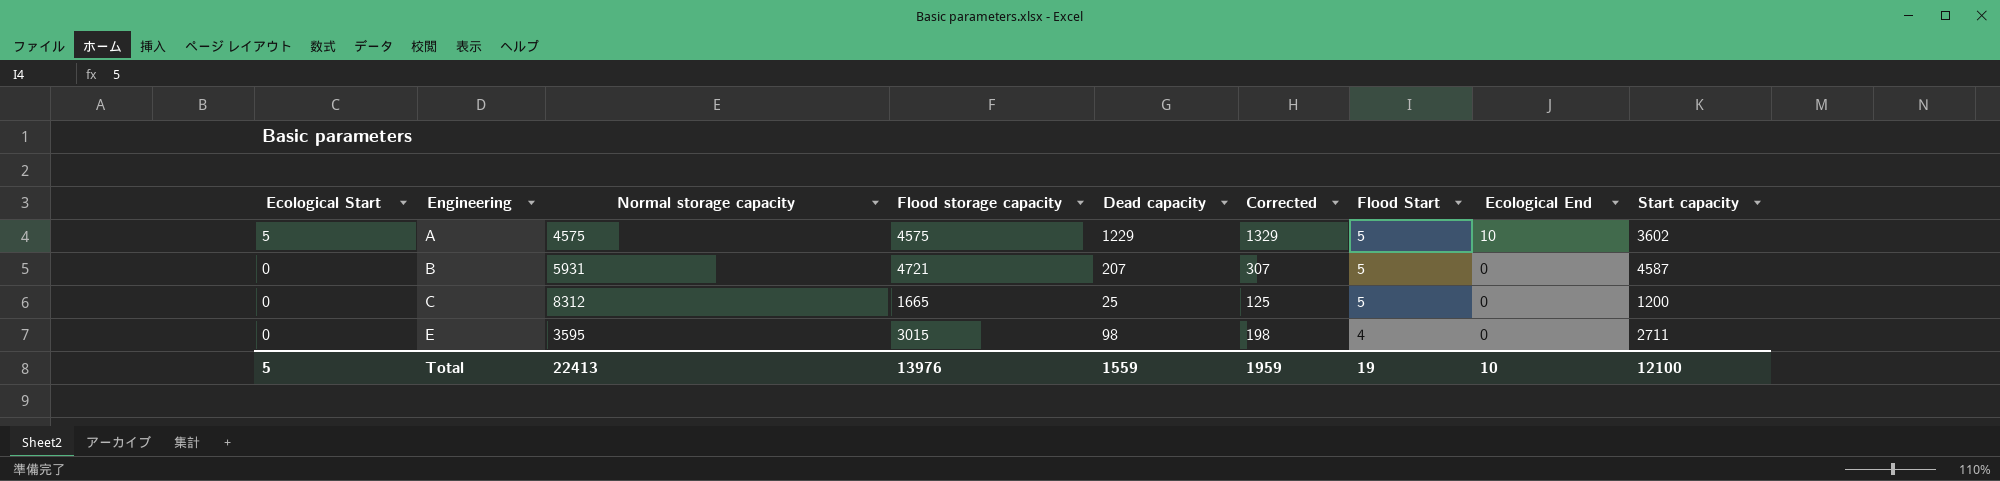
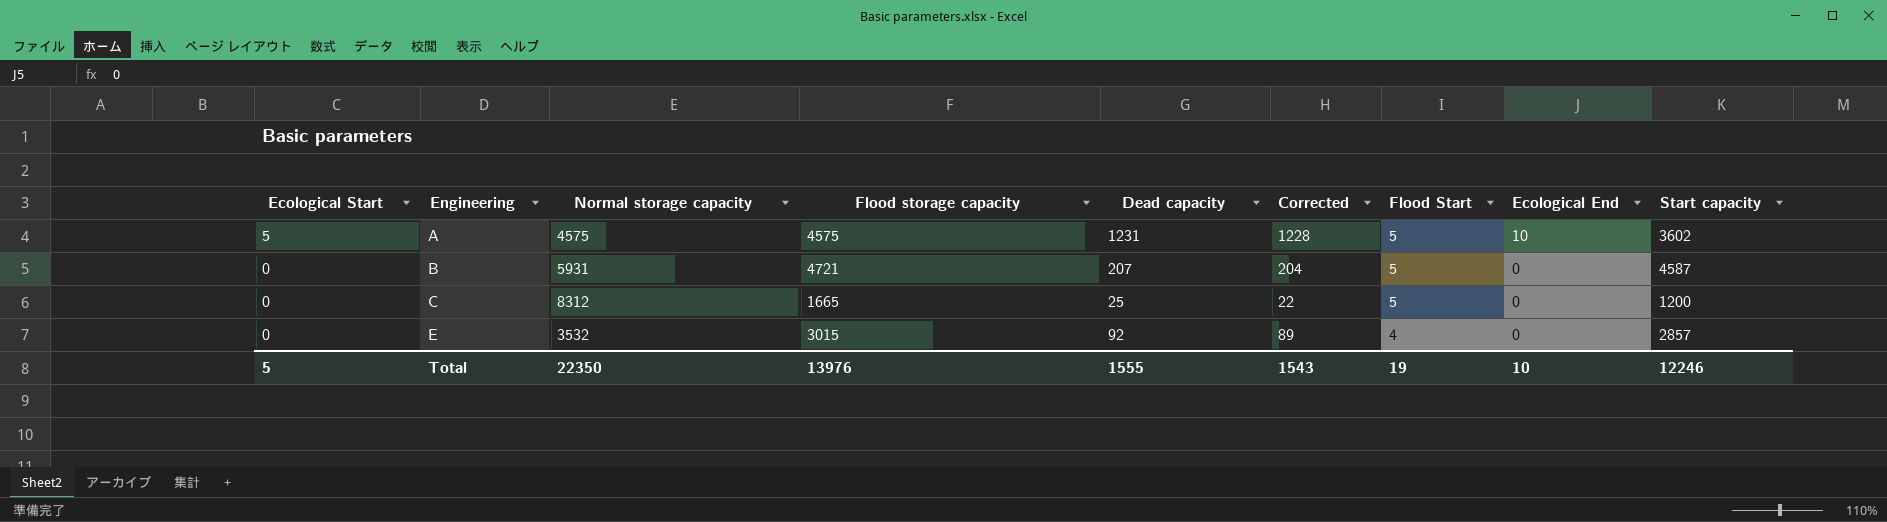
column Corrected | formula: [Dead capacity] + 100 -> [Dead capacity] - 3
A | Dead capacity: 1229 -> 1231
E | Normal storage capacity: 3595 -> 3532
E | Dead capacity: 98 -> 92
E | Start capacity: 2711 -> 2857
Total | Normal storage capacity: 22413 -> 22350
Total | Dead capacity: 1559 -> 1555
Total | Corrected: 1959 -> 1543
Total | Start capacity: 12100 -> 12246

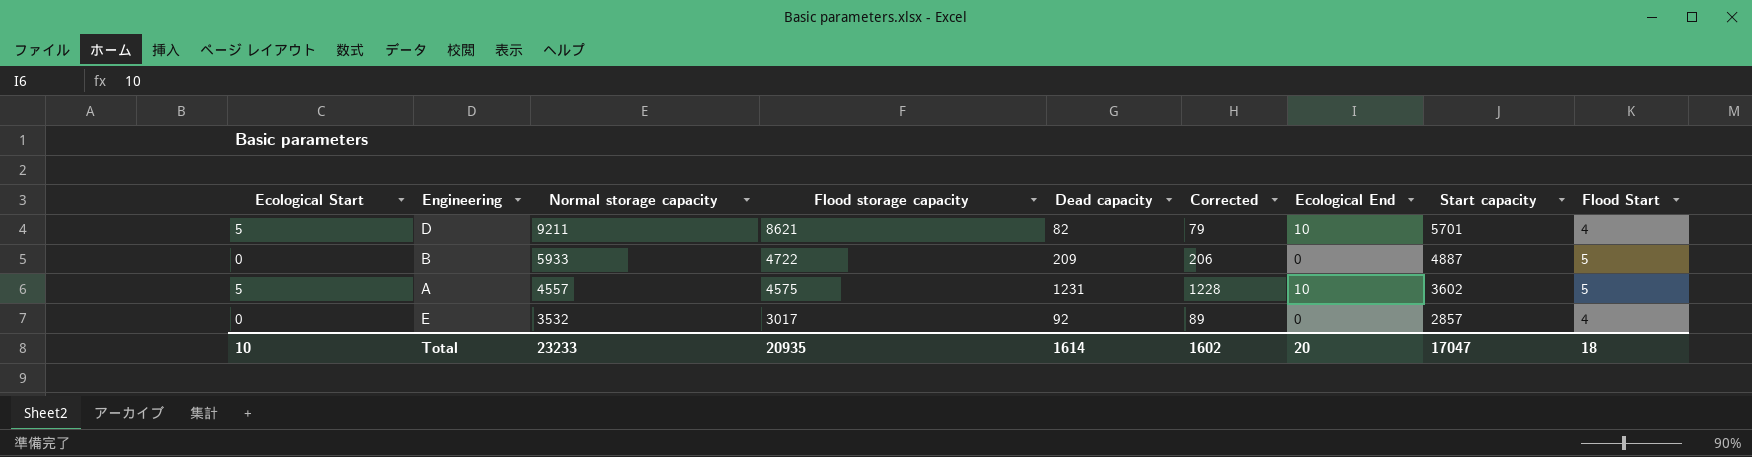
row order: Ecological Start descending -> Normal storage capacity descending
column Flood Start | position: 7 -> 9
row C: 0 | 8312 | 1665 | 25 | 22 | 5 | 0 | 1200 -> none
row D: none -> 5 | 9211 | 8621 | 82 | 79 | 10 | 5701 | 4
B | Normal storage capacity: 5931 -> 5933
B | Flood storage capacity: 4721 -> 4722
B | Dead capacity: 207 -> 209
B | Corrected: 204 -> 206
B | Start capacity: 4587 -> 4887
A | Normal storage capacity: 4575 -> 4557
E | Flood storage capacity: 3015 -> 3017
Total | Ecological Start: 5 -> 10
Total | Normal storage capacity: 22350 -> 23233
Total | Flood storage capacity: 13976 -> 20935
Total | Dead capacity: 1555 -> 1614
Total | Corrected: 1543 -> 1602
Total | Ecological End: 10 -> 20
Total | Start capacity: 12246 -> 17047
Total | Flood Start: 19 -> 18

